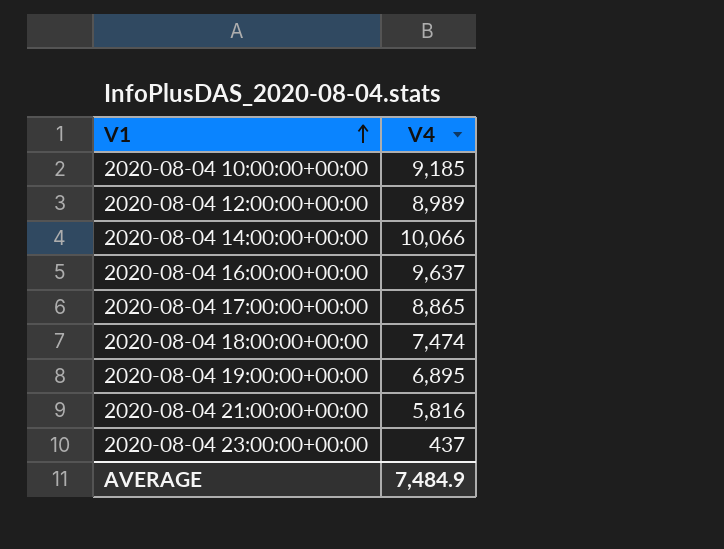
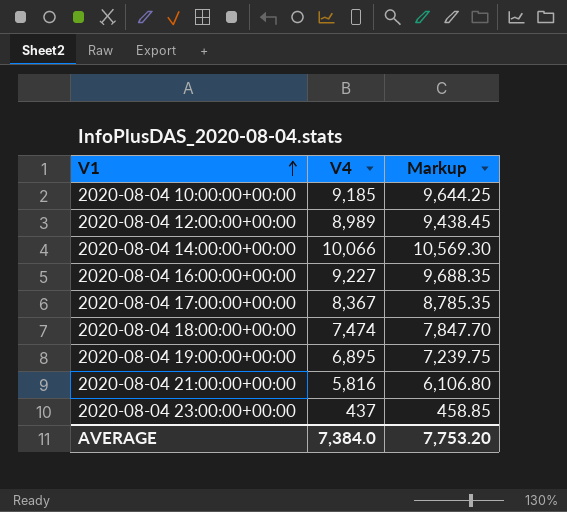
column Markup | formula: none -> [V4] * 1.05
2020-08-04 16:00:00+00:00 | V4: 9,637 -> 9,227
2020-08-04 17:00:00+00:00 | V4: 8,865 -> 8,367
AVERAGE | V4: 7,484.9 -> 7,384.0

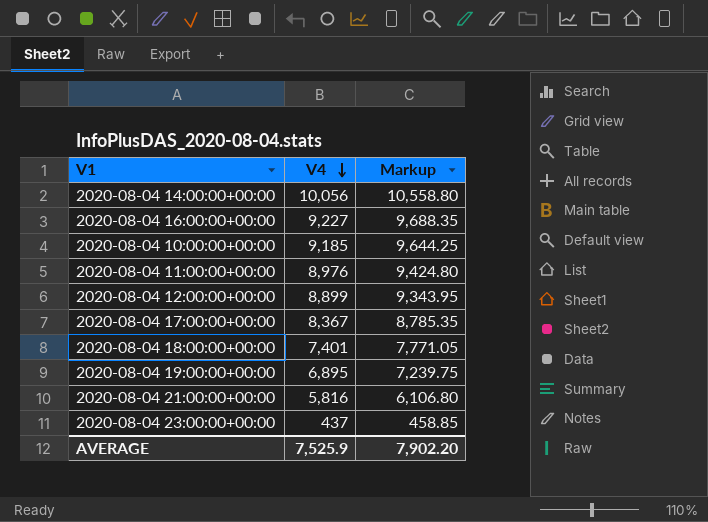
row order: V1 ascending -> V4 descending
2020-08-04 14:00:00+00:00 | V4: 10,066 -> 10,056
2020-08-04 14:00:00+00:00 | Markup: 10,569.30 -> 10,558.80
row 2020-08-04 11:00:00+00:00: none -> 8,976 | 9,424.80
2020-08-04 12:00:00+00:00 | V4: 8,989 -> 8,899
2020-08-04 12:00:00+00:00 | Markup: 9,438.45 -> 9,343.95
2020-08-04 18:00:00+00:00 | V4: 7,474 -> 7,401
2020-08-04 18:00:00+00:00 | Markup: 7,847.70 -> 7,771.05
AVERAGE | V4: 7,384.0 -> 7,525.9
AVERAGE | Markup: 7,753.20 -> 7,902.20

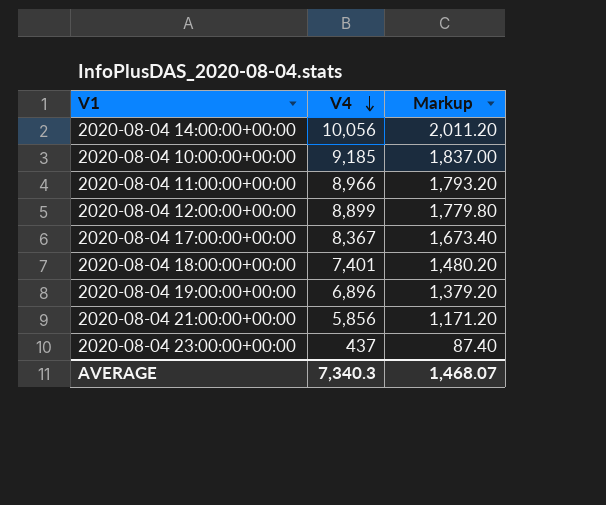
column Markup | formula: [V4] * 1.05 -> [V4] * 0.2
row 2020-08-04 16:00:00+00:00: 9,227 | 9,688.35 -> none
2020-08-04 11:00:00+00:00 | V4: 8,976 -> 8,966
2020-08-04 19:00:00+00:00 | V4: 6,895 -> 6,896
2020-08-04 21:00:00+00:00 | V4: 5,816 -> 5,856
AVERAGE | V4: 7,525.9 -> 7,340.3
AVERAGE | Markup: 7,902.20 -> 1,468.07

